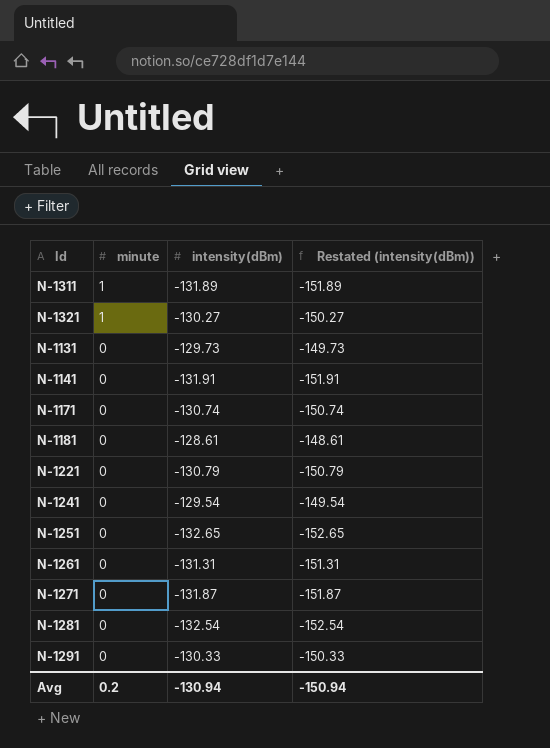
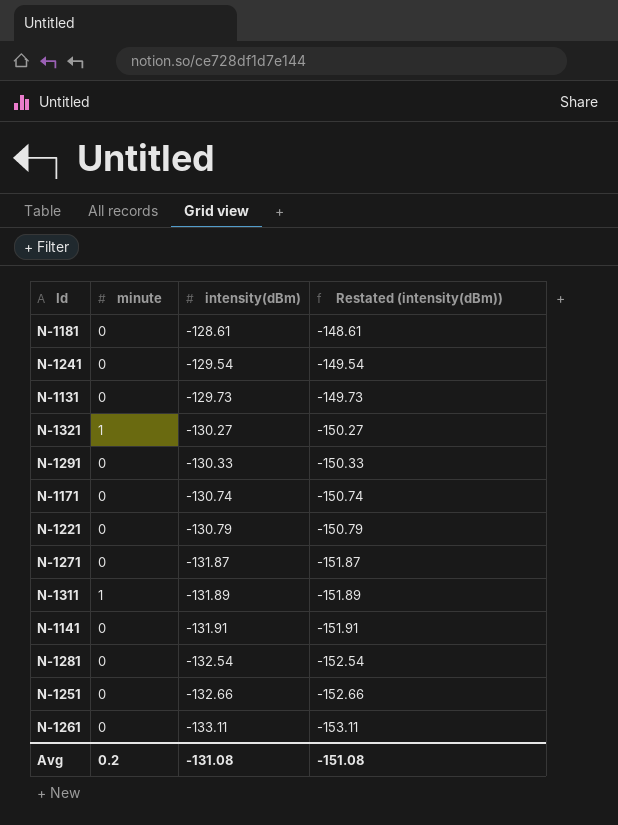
row order: minute descending -> intensity(dBm) descending
N-1251 | intensity(dBm): -132.65 -> -132.66
N-1251 | Restated (intensity(dBm)): -152.65 -> -152.66
N-1261 | intensity(dBm): -131.31 -> -133.11
N-1261 | Restated (intensity(dBm)): -151.31 -> -153.11
Avg | intensity(dBm): -130.94 -> -131.08
Avg | Restated (intensity(dBm)): -150.94 -> -151.08

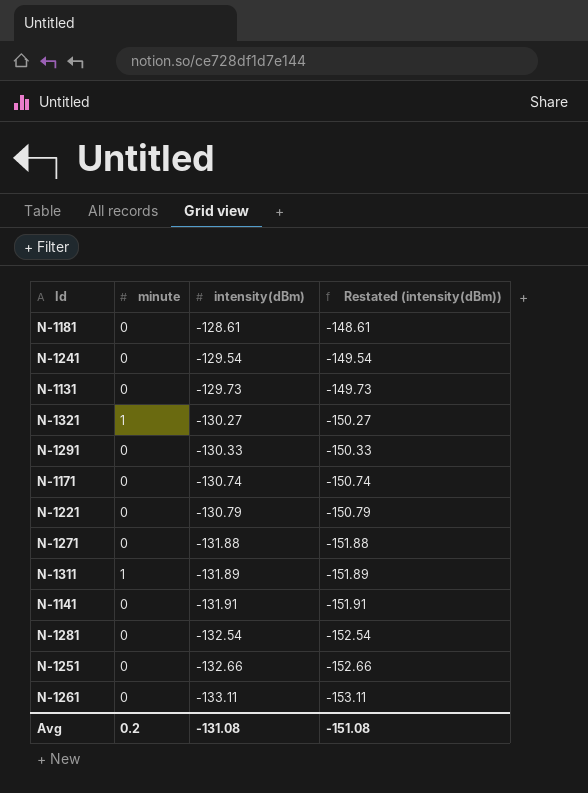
N-1271 | intensity(dBm): -131.87 -> -131.88
N-1271 | Restated (intensity(dBm)): -151.87 -> -151.88

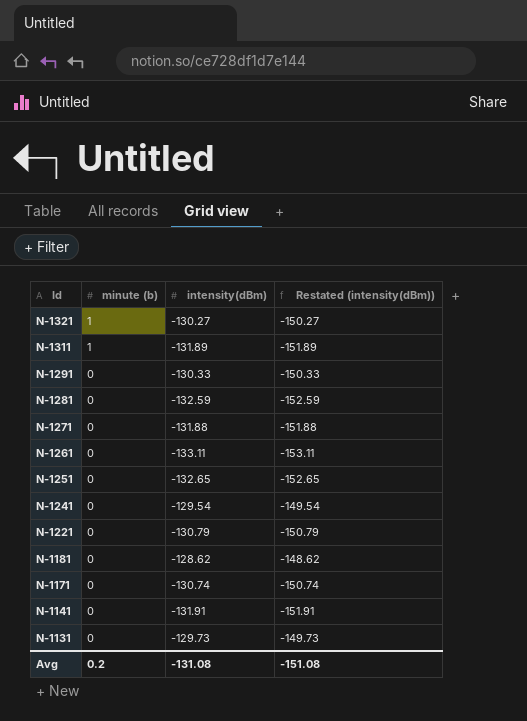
row order: intensity(dBm) descending -> Id descending
column name: minute -> minute (b)
N-1281 | intensity(dBm): -132.54 -> -132.59
N-1281 | Restated (intensity(dBm)): -152.54 -> -152.59
N-1251 | intensity(dBm): -132.66 -> -132.65
N-1251 | Restated (intensity(dBm)): -152.66 -> -152.65
N-1181 | intensity(dBm): -128.61 -> -128.62
N-1181 | Restated (intensity(dBm)): -148.61 -> -148.62

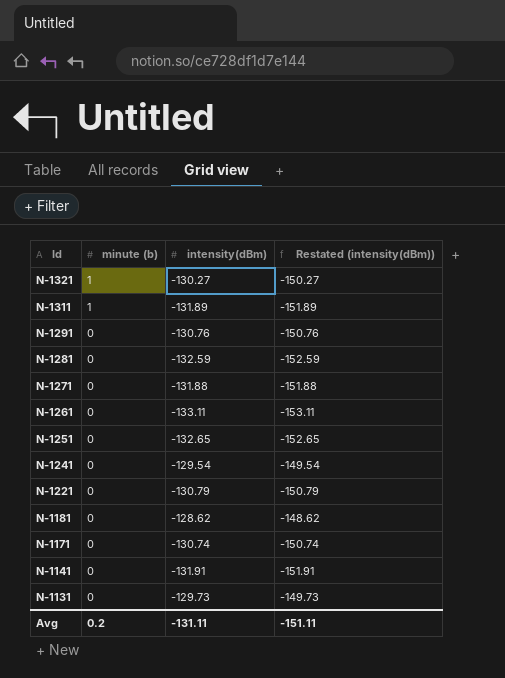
N-1291 | intensity(dBm): -130.33 -> -130.76
N-1291 | Restated (intensity(dBm)): -150.33 -> -150.76
Avg | intensity(dBm): -131.08 -> -131.11
Avg | Restated (intensity(dBm)): -151.08 -> -151.11

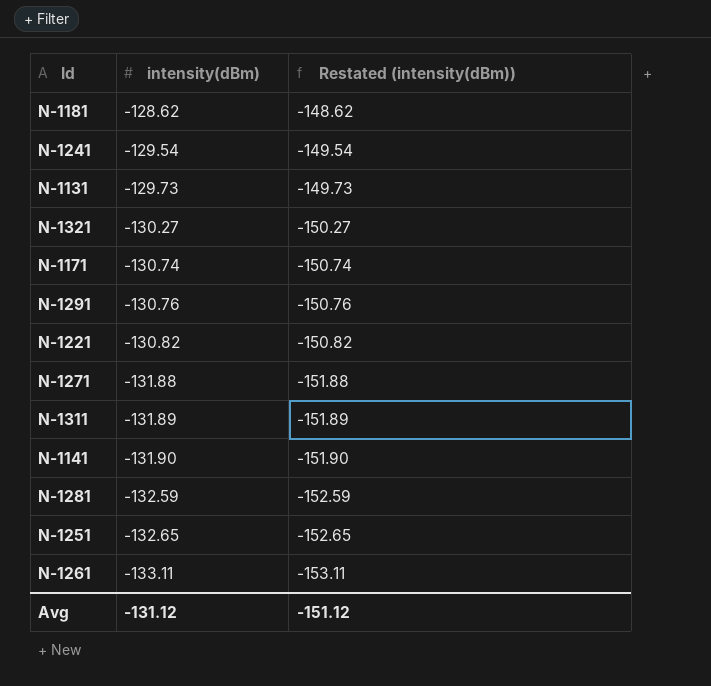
row order: Id descending -> intensity(dBm) descending
column minute (b) | position: 2 -> none
N-1221 | intensity(dBm): -130.79 -> -130.82
N-1221 | Restated (intensity(dBm)): -150.79 -> -150.82
N-1141 | intensity(dBm): -131.91 -> -131.90
N-1141 | Restated (intensity(dBm)): -151.91 -> -151.90
Avg | intensity(dBm): -131.11 -> -131.12
Avg | Restated (intensity(dBm)): -151.11 -> -151.12

